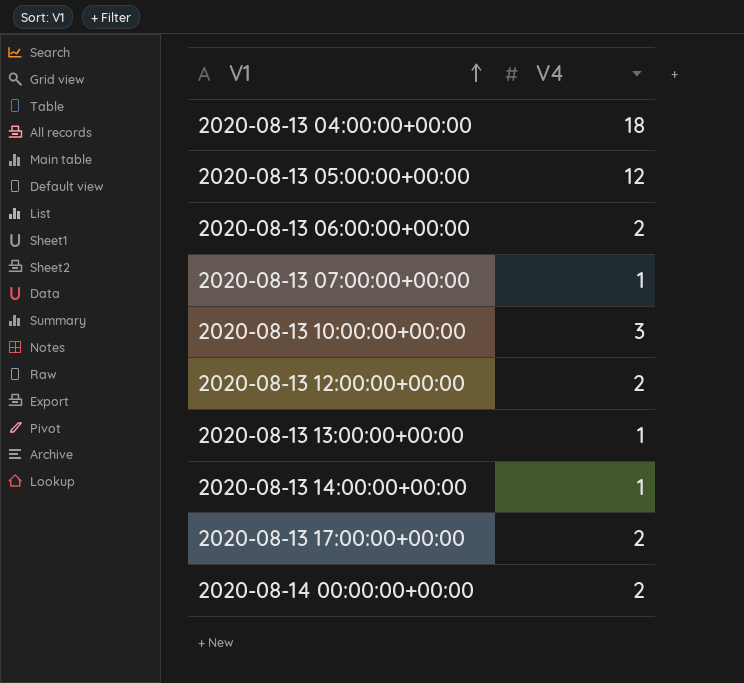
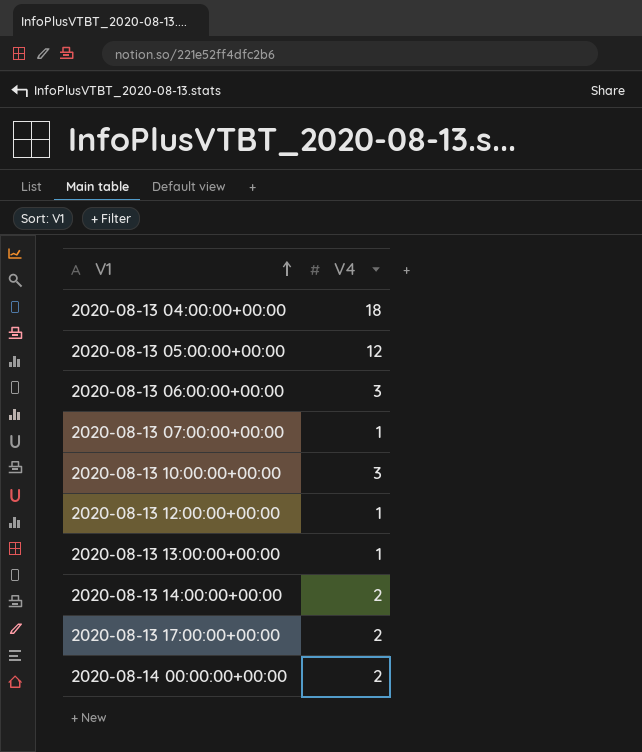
2020-08-13 06:00:00+00:00 | V4: 2 -> 3
2020-08-13 12:00:00+00:00 | V4: 2 -> 1
2020-08-13 14:00:00+00:00 | V4: 1 -> 2

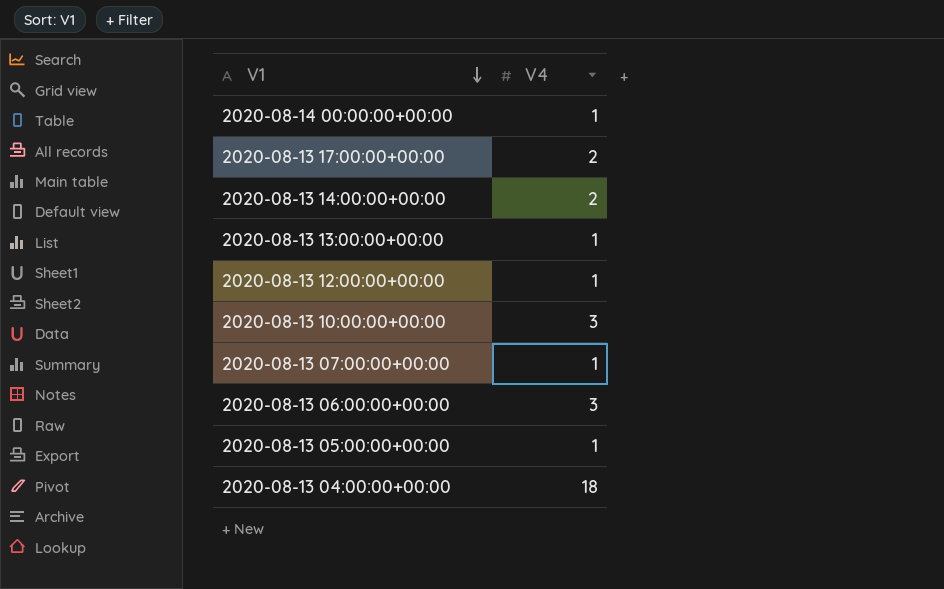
row order: V1 ascending -> V1 descending
2020-08-14 00:00:00+00:00 | V4: 2 -> 1
2020-08-13 05:00:00+00:00 | V4: 12 -> 1

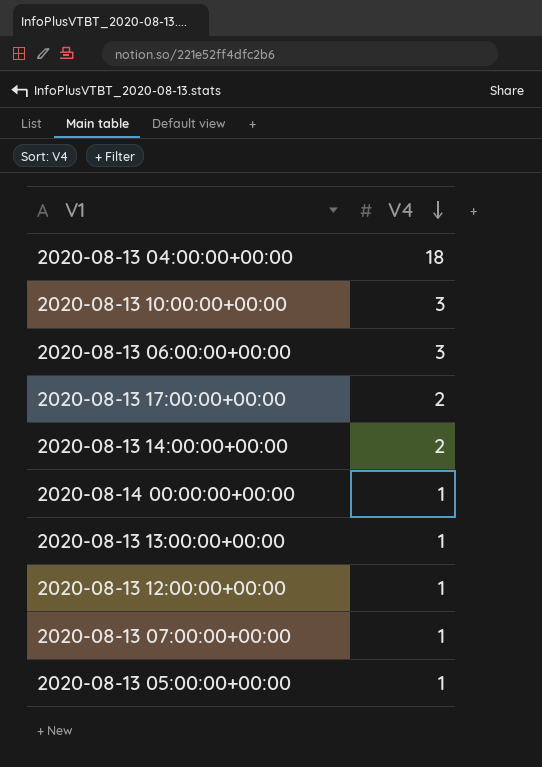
row order: V1 descending -> V4 descending

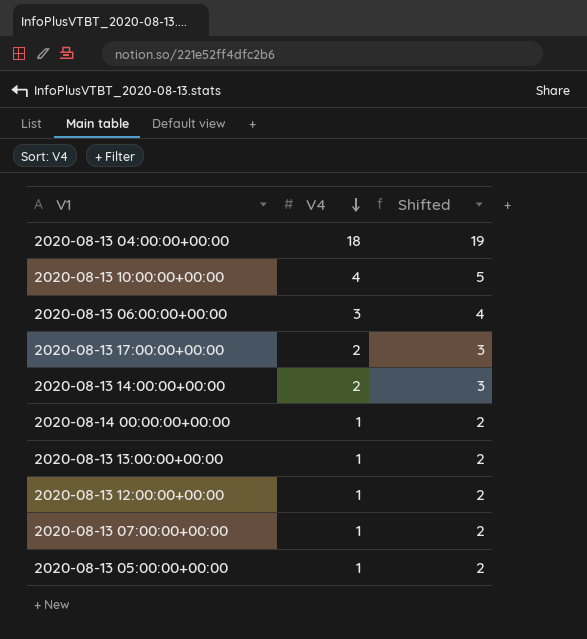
column Shifted | formula: none -> [V4] + 1
2020-08-13 10:00:00+00:00 | V4: 3 -> 4

